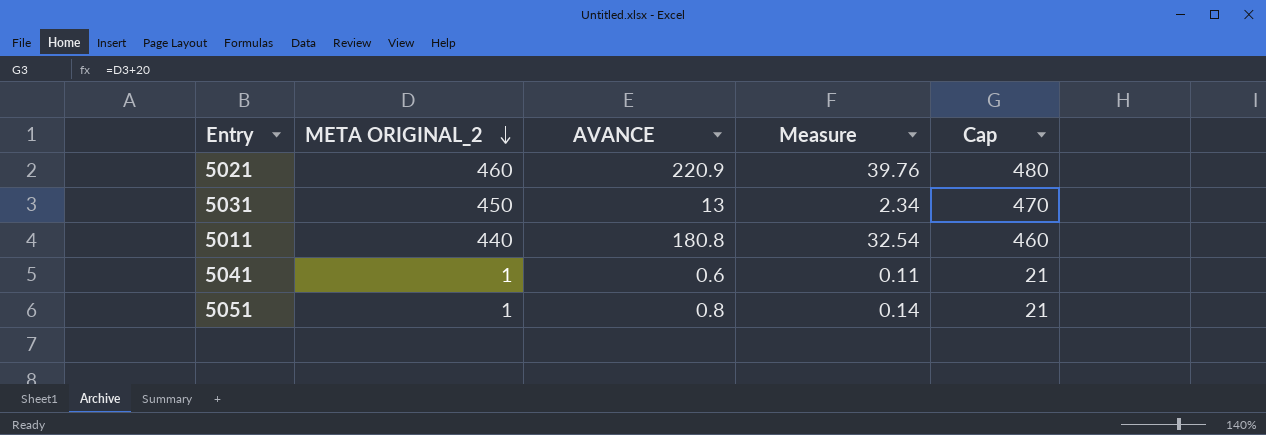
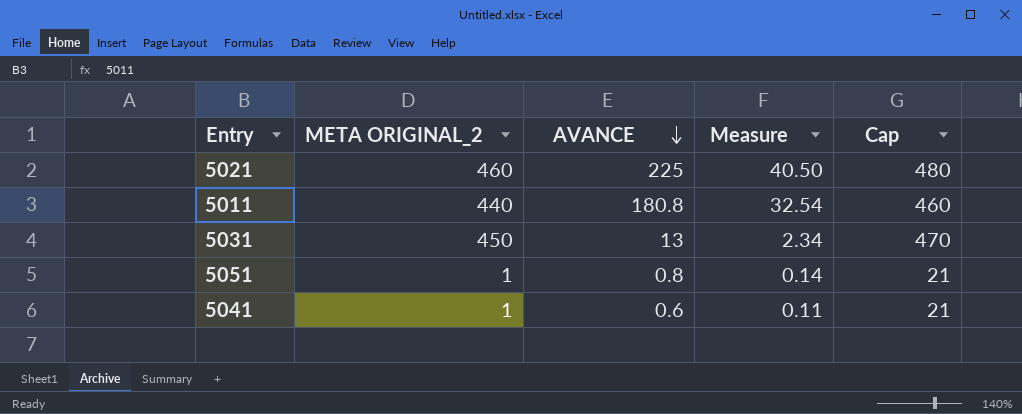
row order: META ORIGINAL_2 descending -> AVANCE descending
5021 | AVANCE: 220.9 -> 225
5021 | Measure: 39.76 -> 40.50

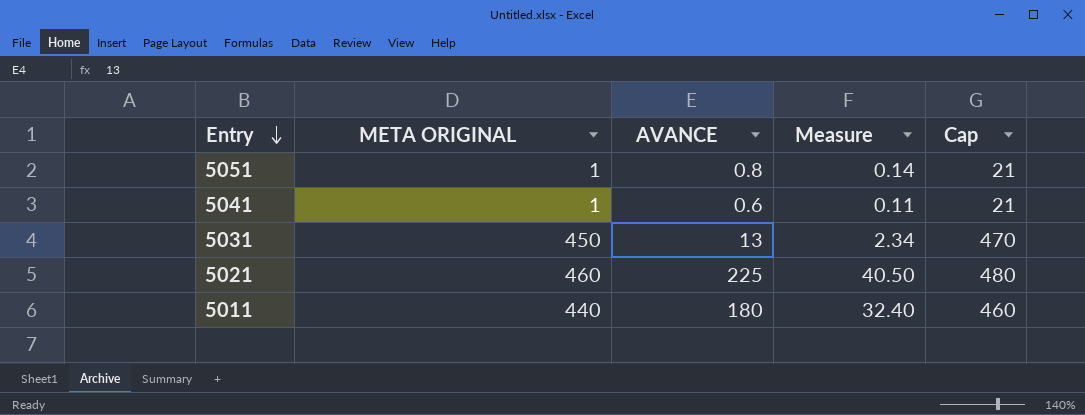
row order: AVANCE descending -> Entry descending
column name: META ORIGINAL_2 -> META ORIGINAL
5011 | AVANCE: 180.8 -> 180
5011 | Measure: 32.54 -> 32.40

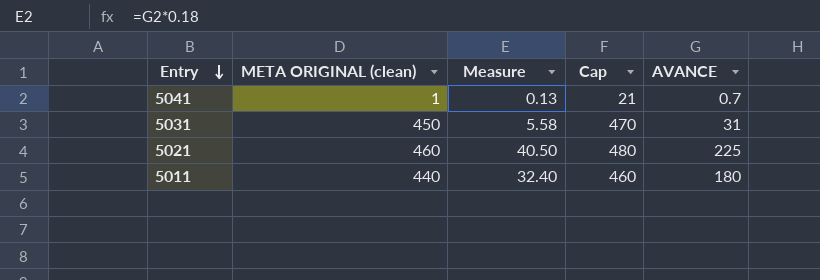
column name: META ORIGINAL -> META ORIGINAL (clean)
column AVANCE | position: 3 -> 5
row 5051: 1 | 0.8 | 0.14 | 21 -> none
5041 | Measure: 0.11 -> 0.13
5041 | AVANCE: 0.6 -> 0.7
5031 | Measure: 2.34 -> 5.58
5031 | AVANCE: 13 -> 31

